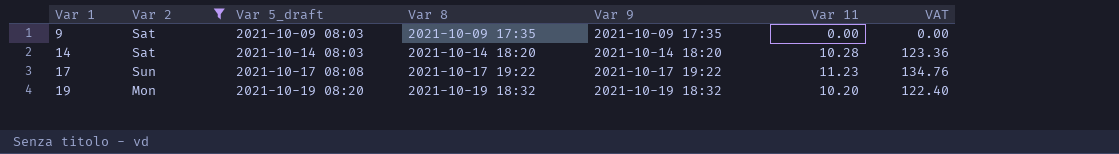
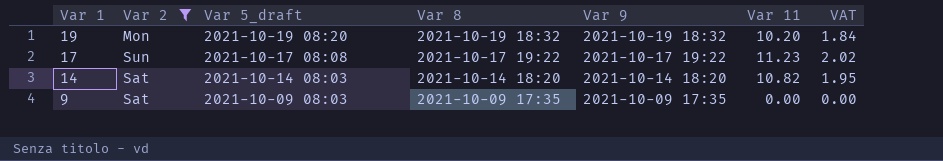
row order: Var 1 ascending -> Var 1 descending
column VAT | formula: [Var 11] * 12 -> [Var 11] * 0.18
14 | Var 11: 10.28 -> 10.82

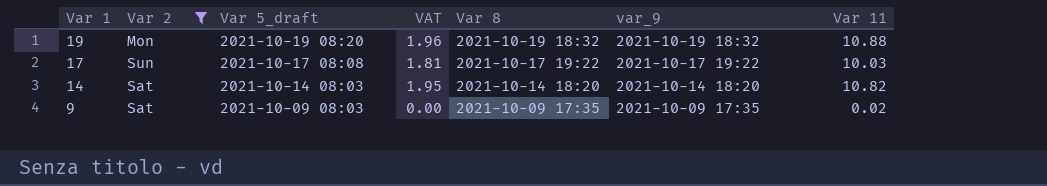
column VAT | position: 7 -> 4
column name: Var 9 -> var_9
19 | VAT: 1.84 -> 1.96
19 | Var 11: 10.20 -> 10.88
17 | VAT: 2.02 -> 1.81
17 | Var 11: 11.23 -> 10.03
9 | Var 11: 0.00 -> 0.02

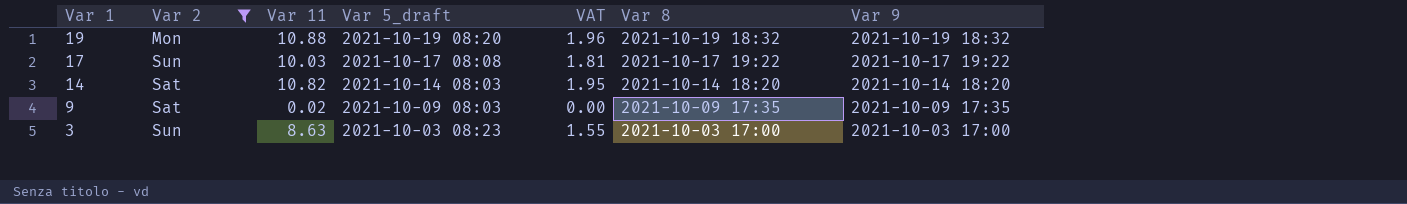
column Var 11 | position: 7 -> 3
column name: var_9 -> Var 9
row 3: none -> Sun | 8.63 | 2021-10-03 08:23 | 1.55 | 2021-10-03 17:00 | 2021-10-03 17:00

